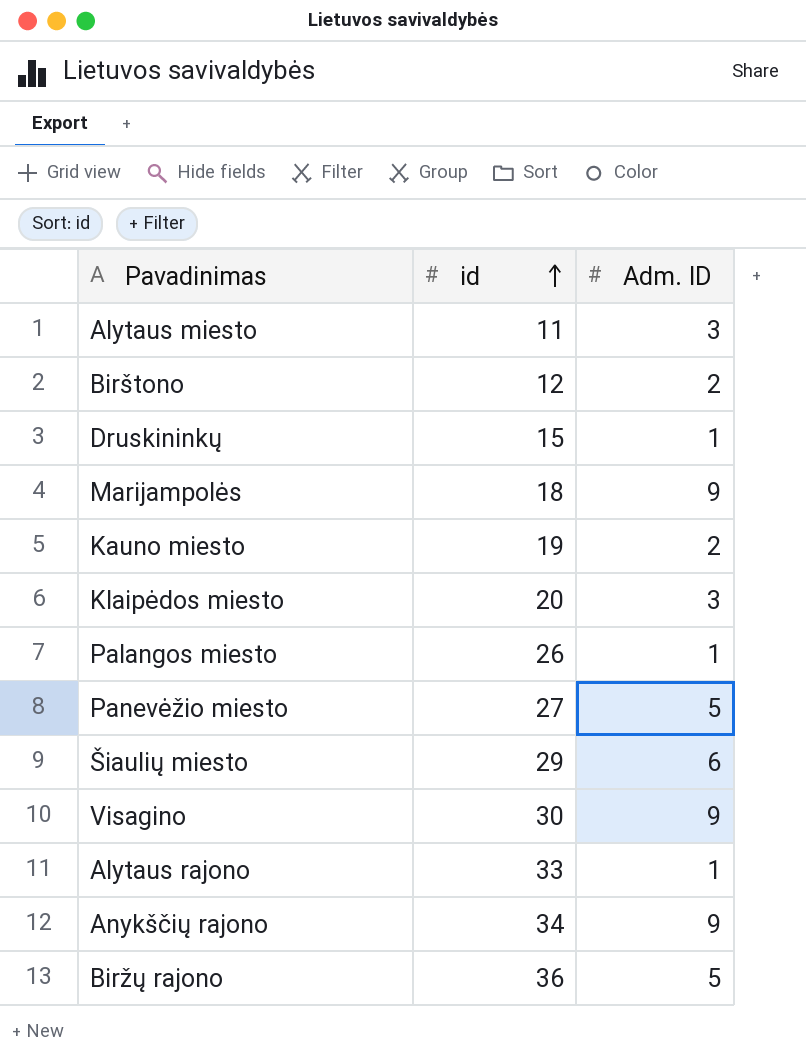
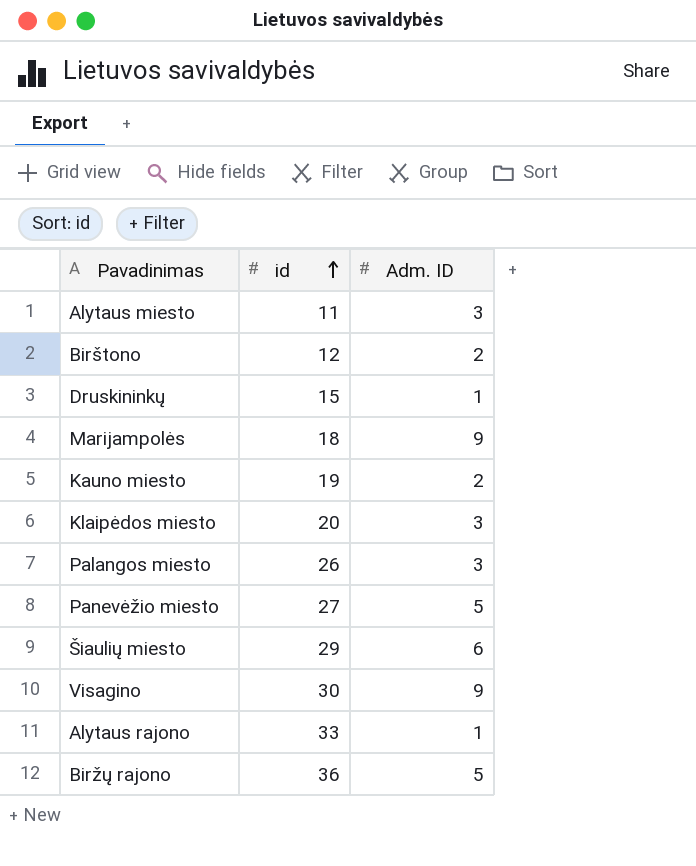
row Anykščių rajono: 34 | 9 -> none
Palangos miesto | Adm. ID: 1 -> 3

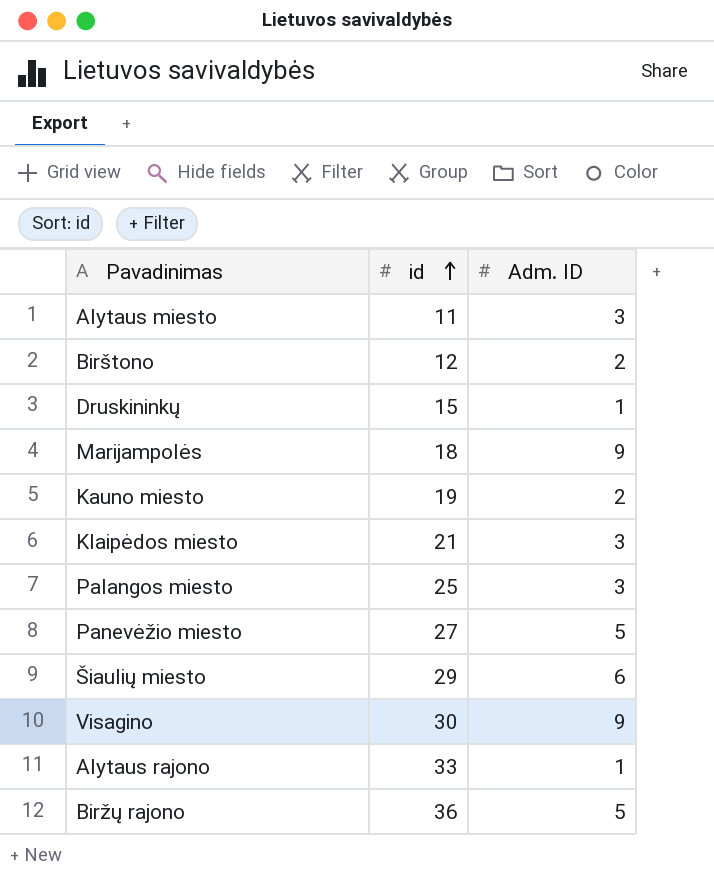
Klaipėdos miesto | id: 20 -> 21
Palangos miesto | id: 26 -> 25

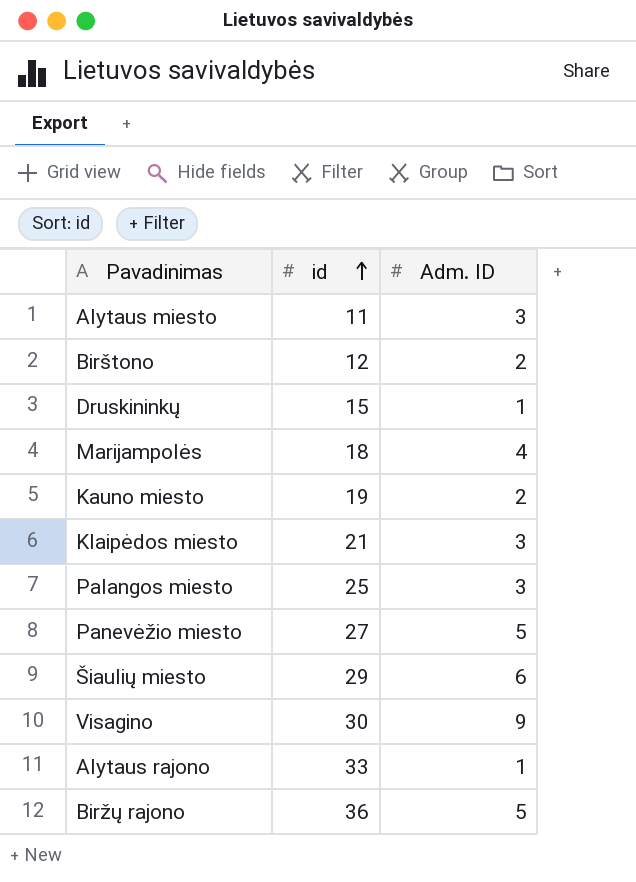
Marijampolės | Adm. ID: 9 -> 4

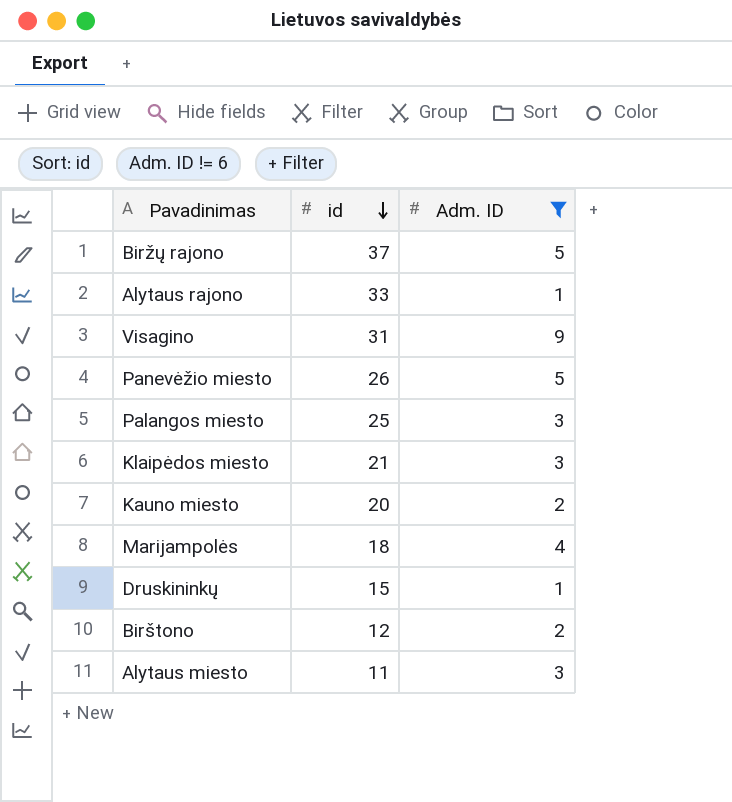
filter: none -> Adm. ID != 6
row order: id ascending -> id descending
Biržų rajono | id: 36 -> 37
Visagino | id: 30 -> 31
Panevėžio miesto | id: 27 -> 26
Kauno miesto | id: 19 -> 20

